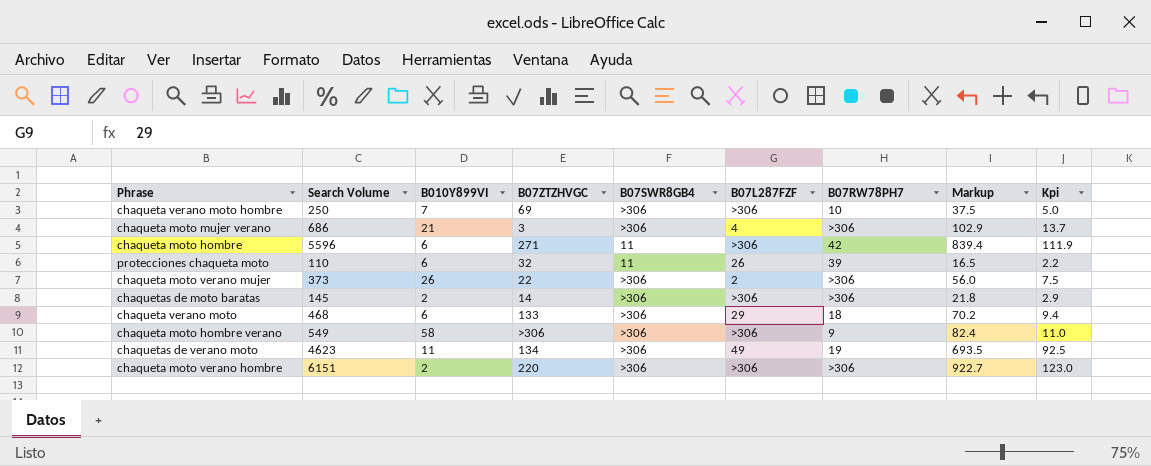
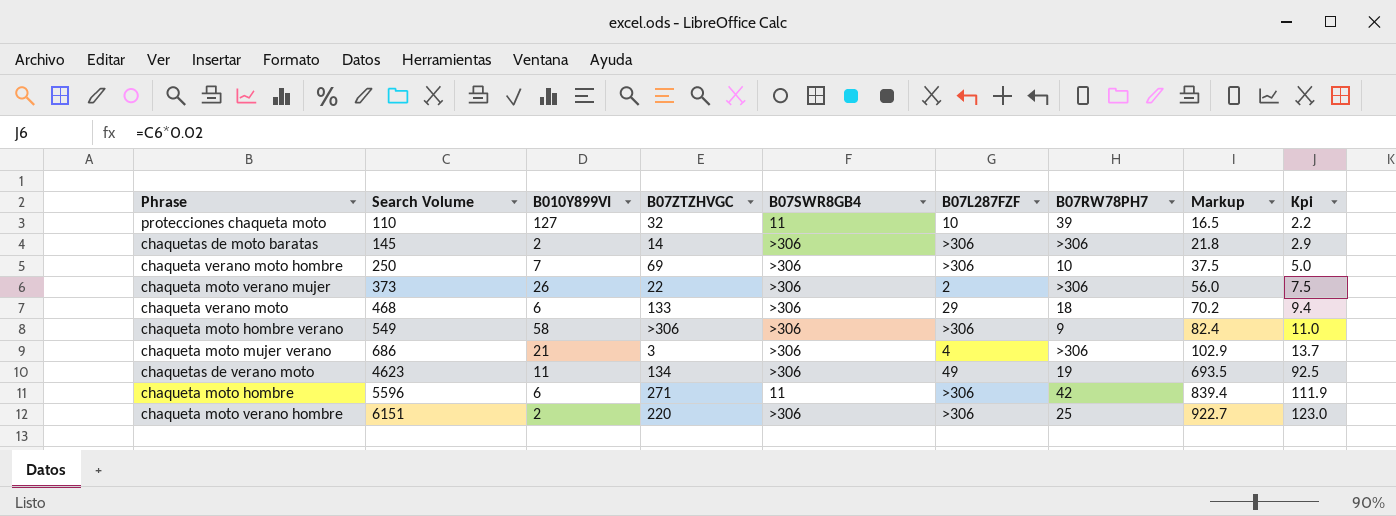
row order: none -> Search Volume ascending
protecciones chaqueta moto | B010Y899VI: 6 -> 127
protecciones chaqueta moto | B07L287FZF: 26 -> 10
chaqueta moto verano hombre | B07RW78PH7: >306 -> 25

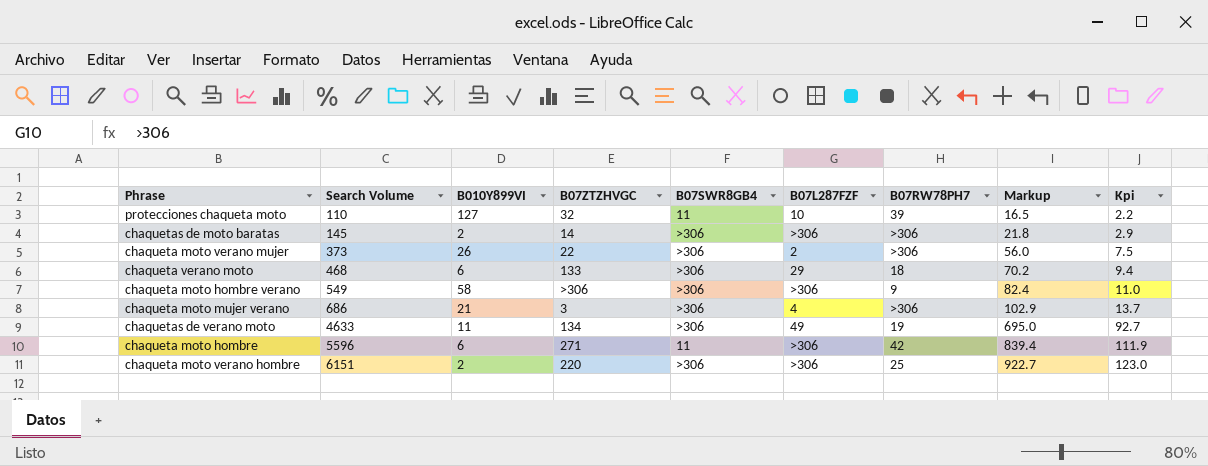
row chaqueta verano moto hombre: 250 | 7 | 69 | >306 | >306 | 10 | 37.5 | 5.0 -> none
chaquetas de verano moto | Search Volume: 4623 -> 4633
chaquetas de verano moto | Markup: 693.5 -> 695.0
chaquetas de verano moto | Kpi: 92.5 -> 92.7

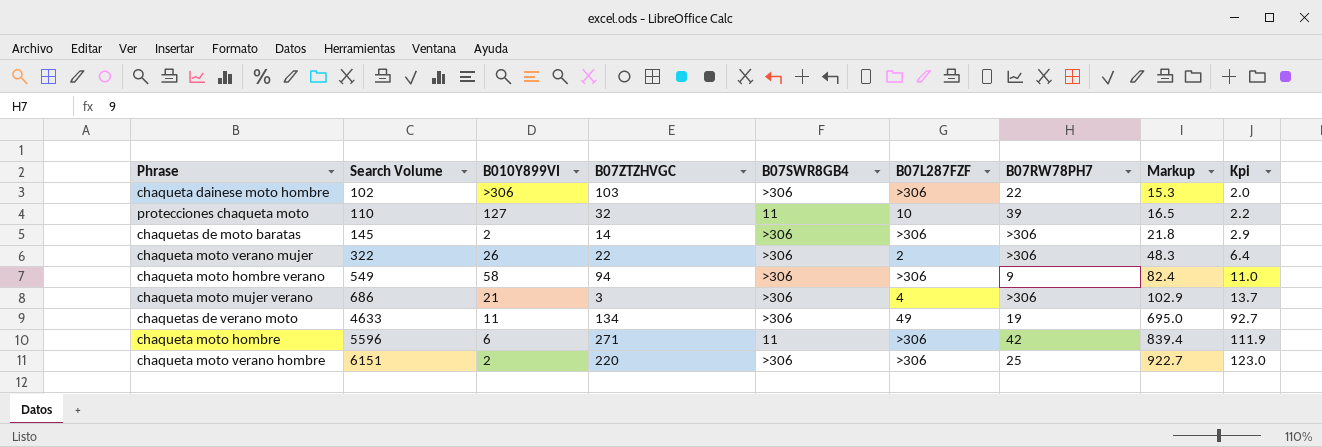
row chaqueta verano moto: 468 | 6 | 133 | >306 | 29 | 18 | 70.2 | 9.4 -> none
row chaqueta dainese moto hombre: none -> 102 | >306 | 103 | >306 | >306 | 22 | 15.3 | 2.0
chaqueta moto verano mujer | Search Volume: 373 -> 322
chaqueta moto verano mujer | Markup: 56.0 -> 48.3
chaqueta moto verano mujer | Kpi: 7.5 -> 6.4
chaqueta moto hombre verano | B07ZTZHVGC: >306 -> 94

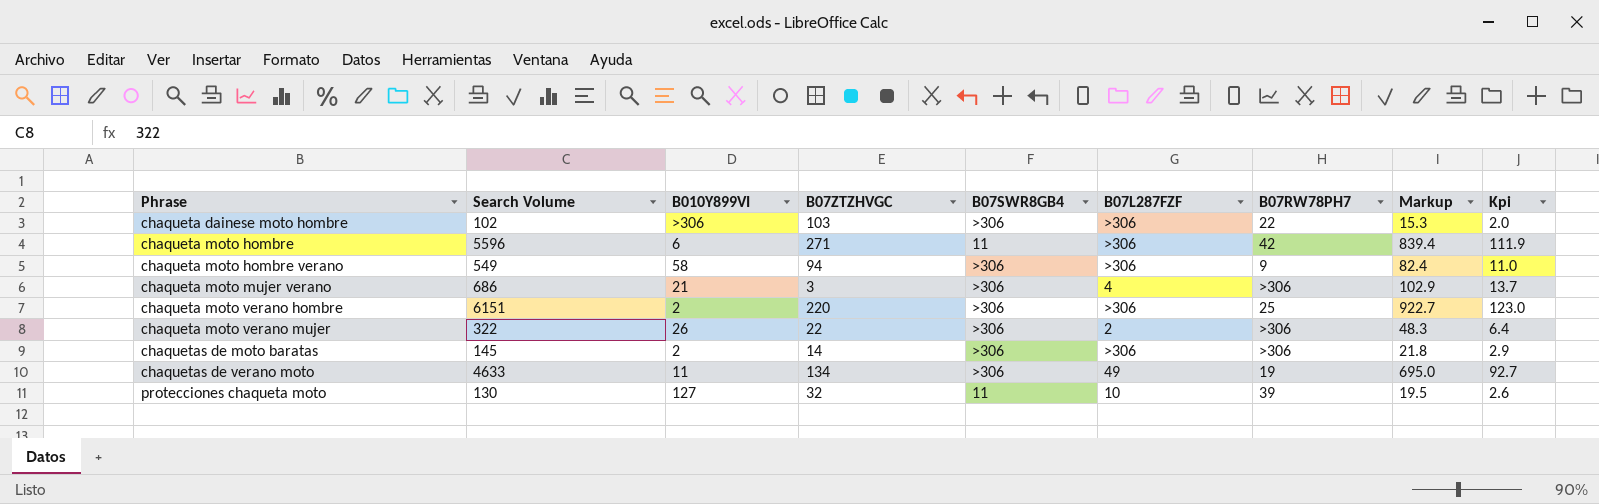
row order: Search Volume ascending -> Phrase ascending
protecciones chaqueta moto | Search Volume: 110 -> 130
protecciones chaqueta moto | Markup: 16.5 -> 19.5
protecciones chaqueta moto | Kpi: 2.2 -> 2.6

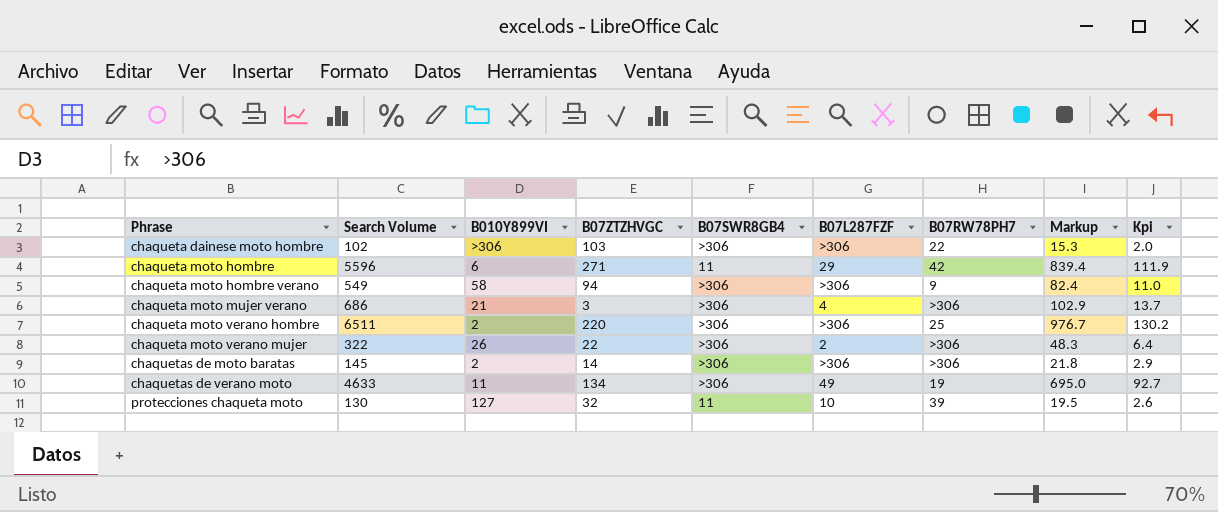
chaqueta moto hombre | B07L287FZF: >306 -> 29
chaqueta moto verano hombre | Search Volume: 6151 -> 6511
chaqueta moto verano hombre | Markup: 922.7 -> 976.7
chaqueta moto verano hombre | Kpi: 123.0 -> 130.2

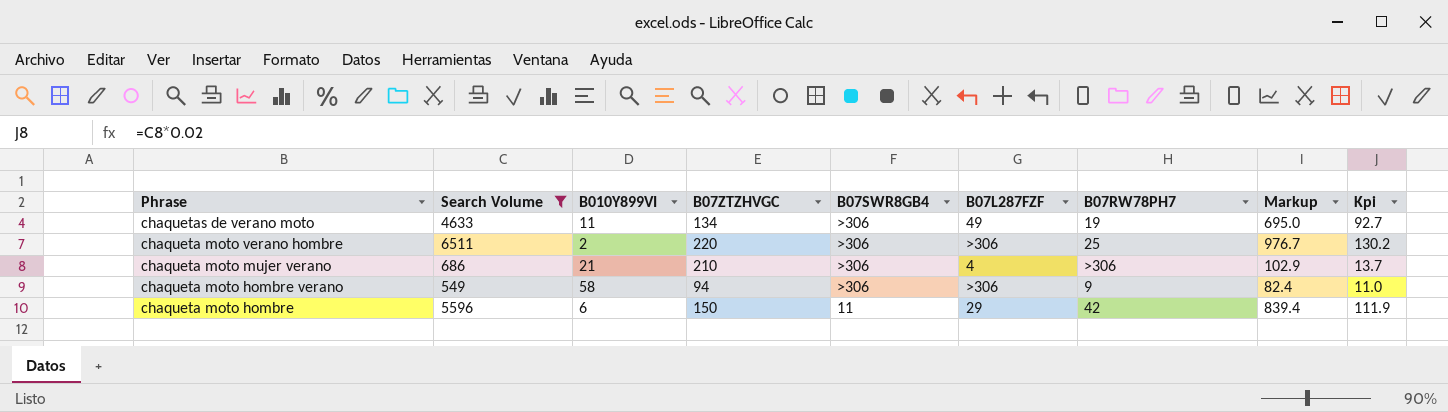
filter: none -> Search Volume >= 549
row order: Phrase ascending -> Phrase descending
chaqueta moto mujer verano | B07ZTZHVGC: 3 -> 210
chaqueta moto hombre | B07ZTZHVGC: 271 -> 150

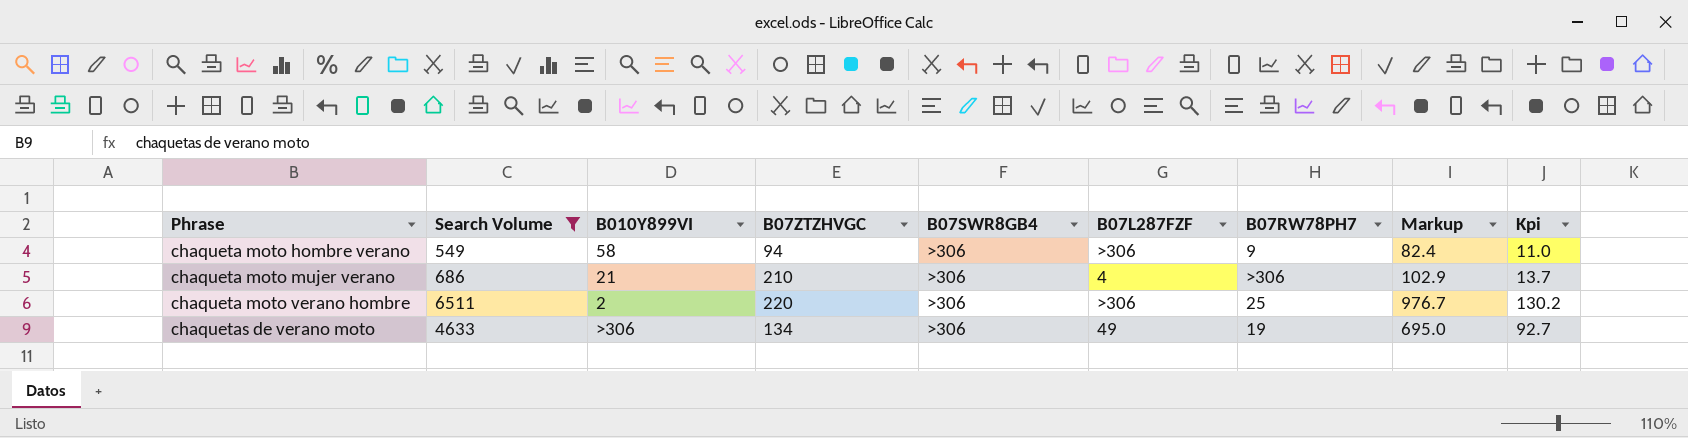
row order: Phrase descending -> Phrase ascending
row chaqueta moto hombre: 5596 | 6 | 150 | 11 | 29 | 42 | 839.4 | 111.9 -> none
chaquetas de verano moto | B010Y899VI: 11 -> >306

